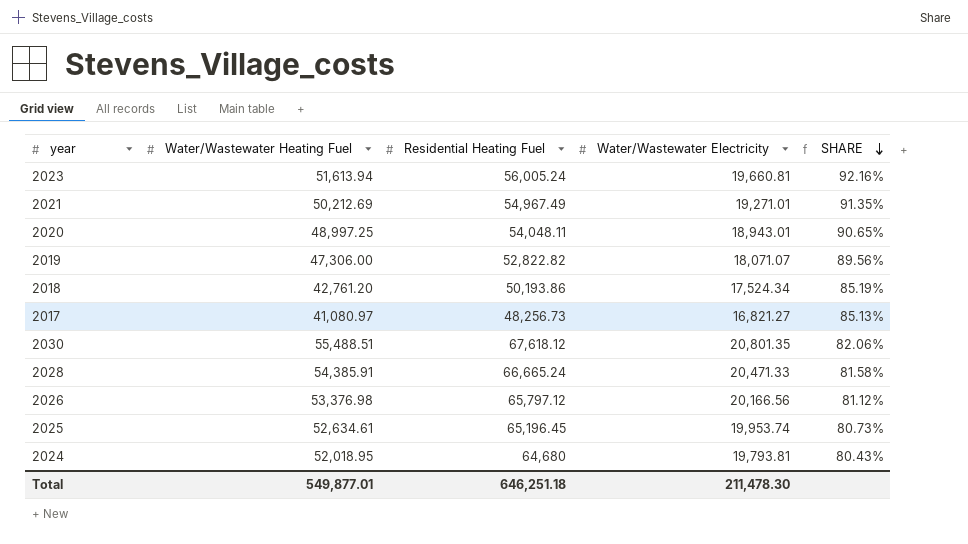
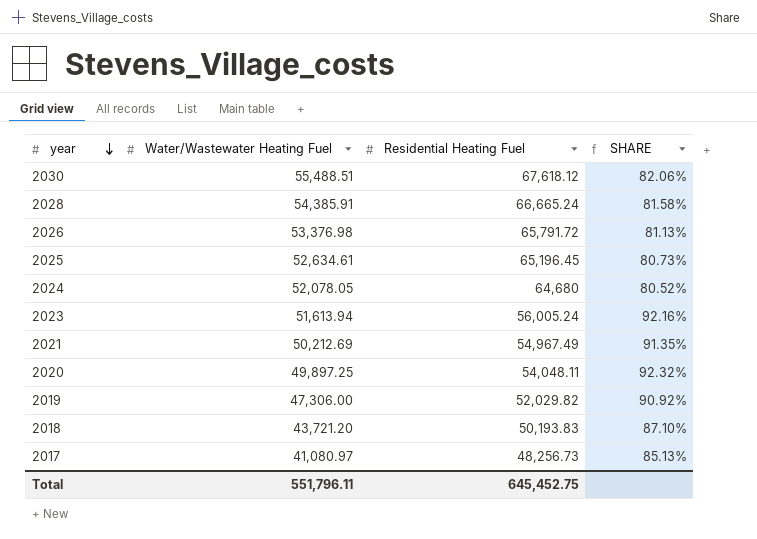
row order: SHARE descending -> year descending
column Water/Wastewater Electricity | position: 4 -> none
2026 | Residential Heating Fuel: 65,797.12 -> 65,791.72
2026 | SHARE: 81.12% -> 81.13%
2024 | Water/Wastewater Heating Fuel: 52,018.95 -> 52,078.05
2024 | SHARE: 80.43% -> 80.52%
2020 | Water/Wastewater Heating Fuel: 48,997.25 -> 49,897.25
2020 | SHARE: 90.65% -> 92.32%
2019 | Residential Heating Fuel: 52,822.82 -> 52,029.82
2019 | SHARE: 89.56% -> 90.92%
2018 | Water/Wastewater Heating Fuel: 42,761.20 -> 43,721.20
2018 | Residential Heating Fuel: 50,193.86 -> 50,193.83
2018 | SHARE: 85.19% -> 87.10%
Total | Water/Wastewater Heating Fuel: 549,877.01 -> 551,796.11
Total | Residential Heating Fuel: 646,251.18 -> 645,452.75

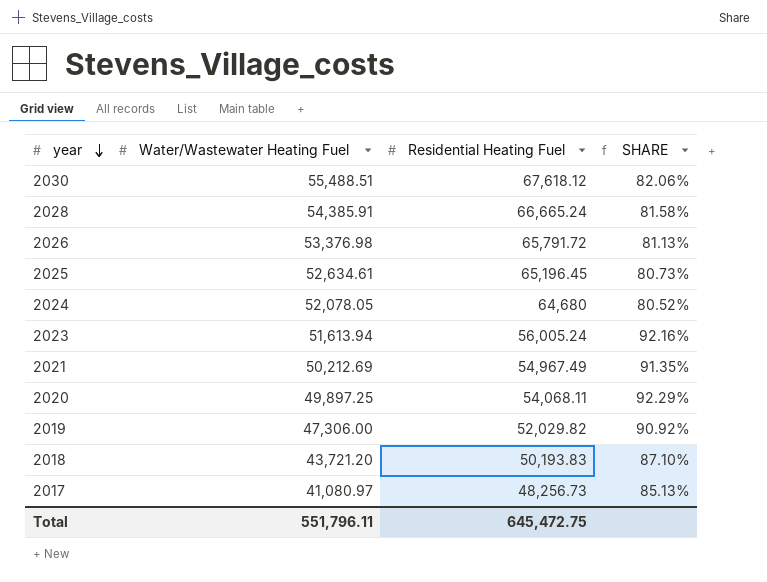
2020 | Residential Heating Fuel: 54,048.11 -> 54,068.11
2020 | SHARE: 92.32% -> 92.29%
Total | Residential Heating Fuel: 645,452.75 -> 645,472.75

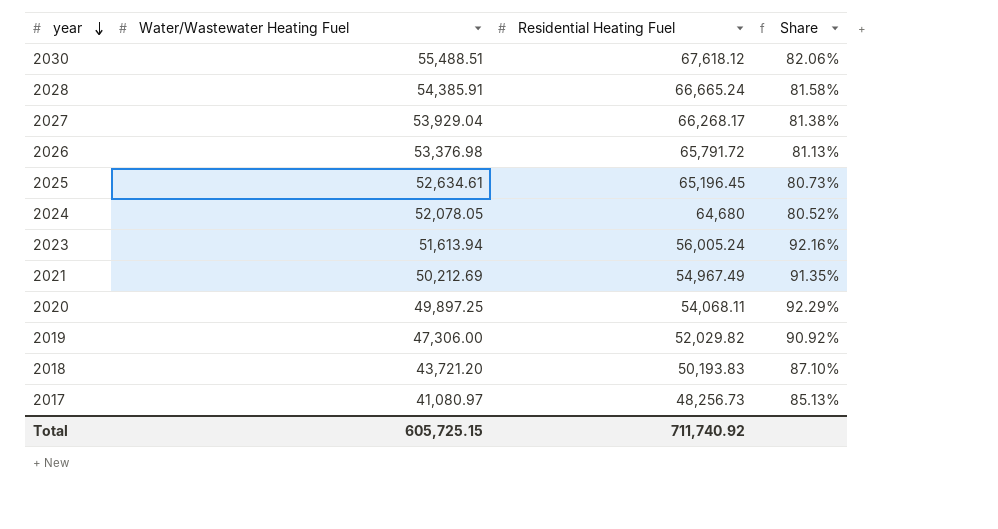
column name: SHARE -> Share
row 2027: none -> 53,929.04 | 66,268.17 | 81.38%
Total | Water/Wastewater Heating Fuel: 551,796.11 -> 605,725.15
Total | Residential Heating Fuel: 645,472.75 -> 711,740.92

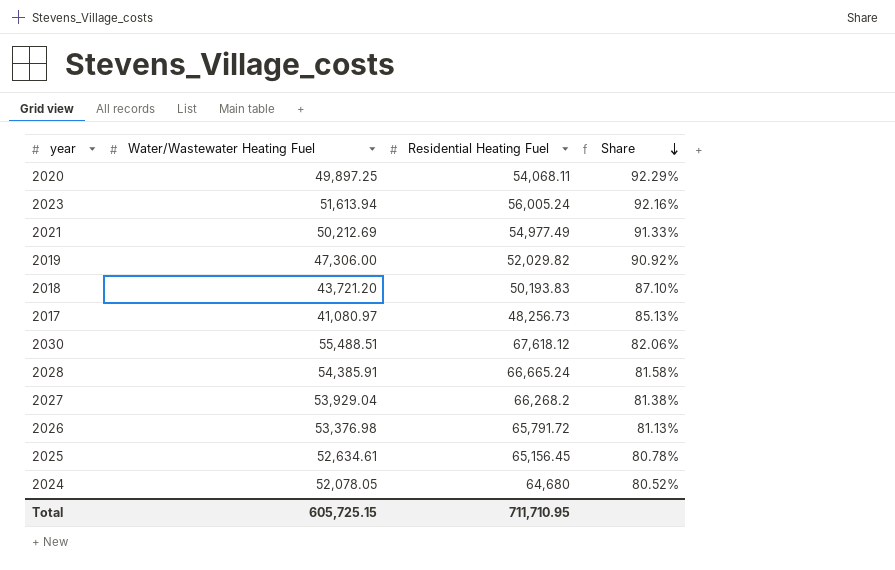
row order: year descending -> Share descending
2021 | Residential Heating Fuel: 54,967.49 -> 54,977.49
2021 | Share: 91.35% -> 91.33%
2027 | Residential Heating Fuel: 66,268.17 -> 66,268.2
2025 | Residential Heating Fuel: 65,196.45 -> 65,156.45
2025 | Share: 80.73% -> 80.78%
Total | Residential Heating Fuel: 711,740.92 -> 711,710.95

